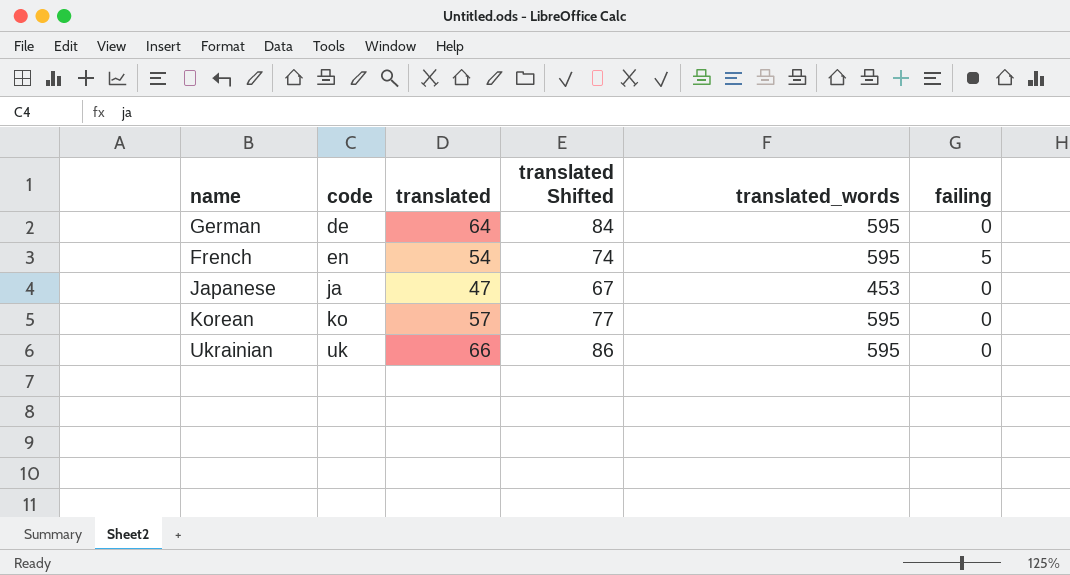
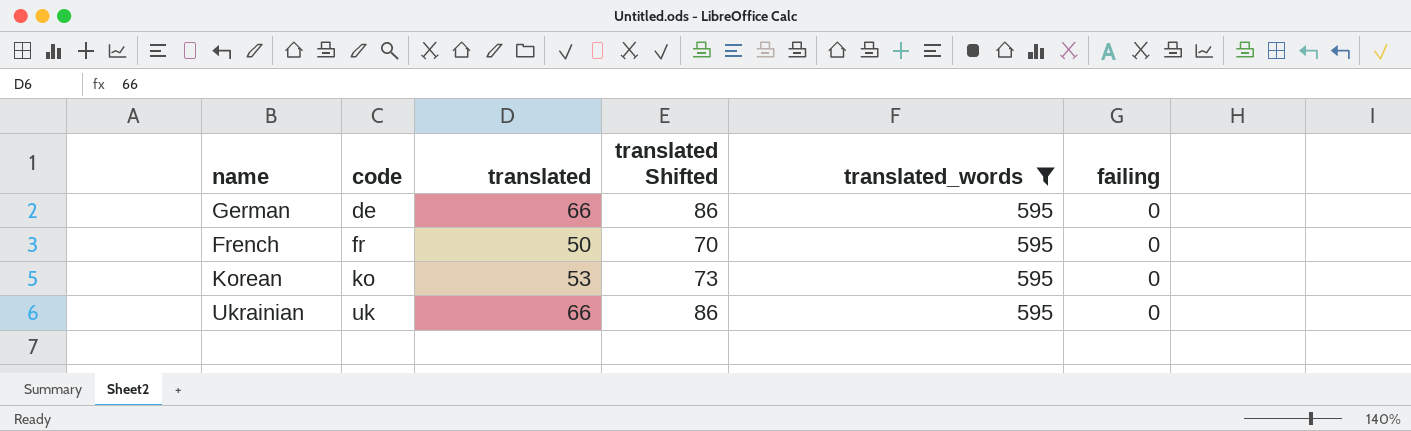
filter: none -> translated_words = 595
German | translated: 64 -> 66
German | translated Shifted: 84 -> 86
French | code: en -> fr
French | translated: 54 -> 50
French | translated Shifted: 74 -> 70
French | failing: 5 -> 0
Korean | translated: 57 -> 53
Korean | translated Shifted: 77 -> 73

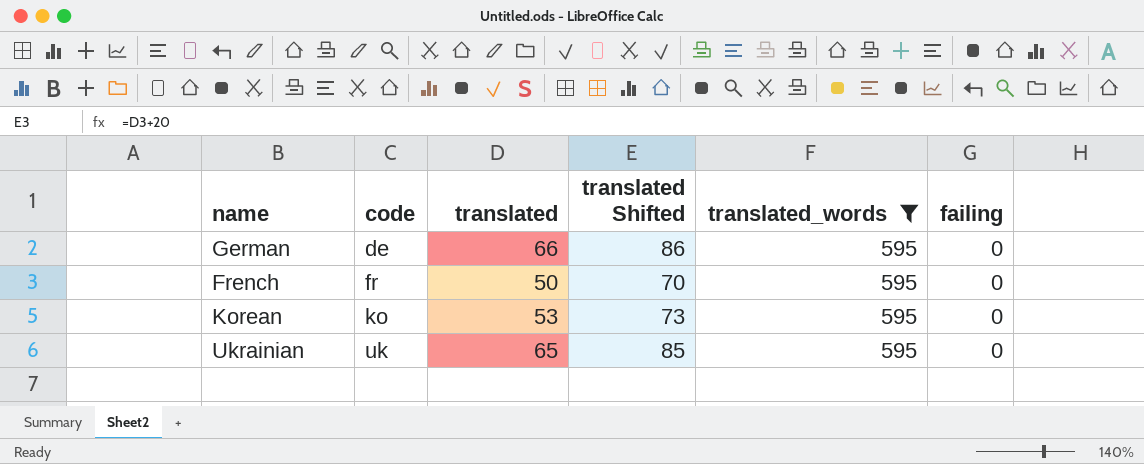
Ukrainian | translated: 66 -> 65
Ukrainian | translated Shifted: 86 -> 85

